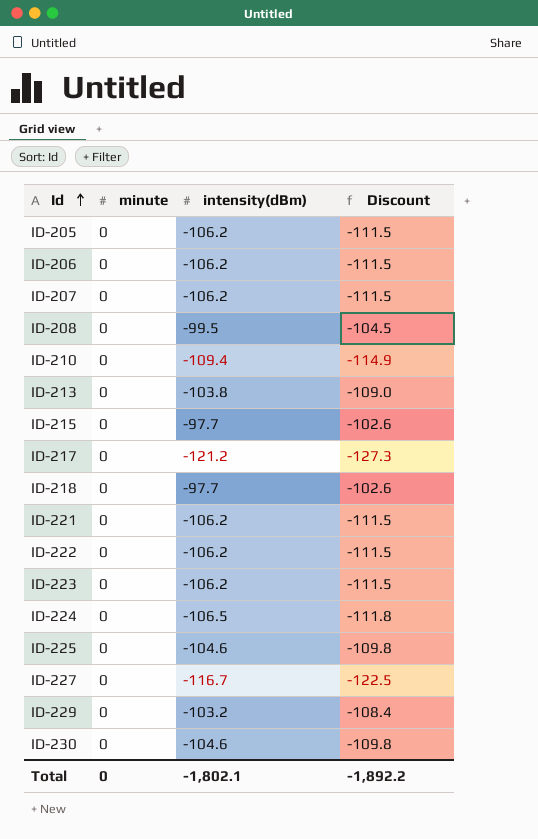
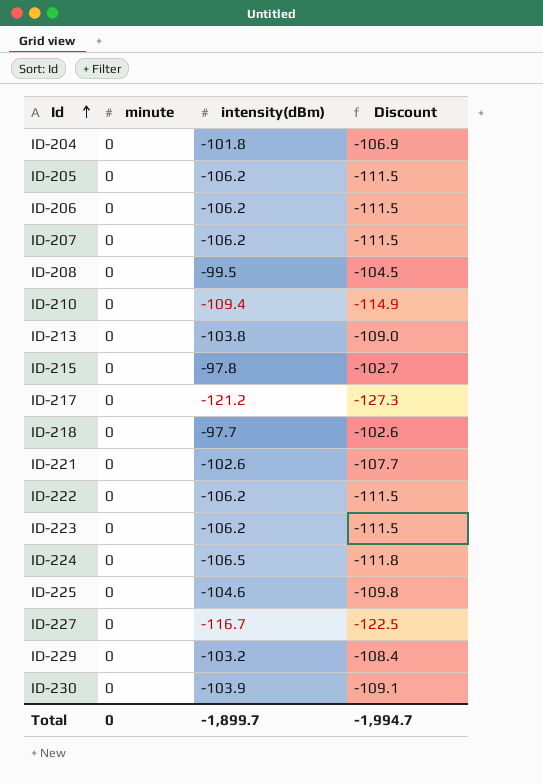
row ID-204: none -> 0 | -101.8 | -106.9
ID-215 | intensity(dBm): -97.7 -> -97.8
ID-215 | Discount: -102.6 -> -102.7
ID-221 | intensity(dBm): -106.2 -> -102.6
ID-221 | Discount: -111.5 -> -107.7
ID-230 | intensity(dBm): -104.6 -> -103.9
ID-230 | Discount: -109.8 -> -109.1
Total | intensity(dBm): -1,802.1 -> -1,899.7
Total | Discount: -1,892.2 -> -1,994.7

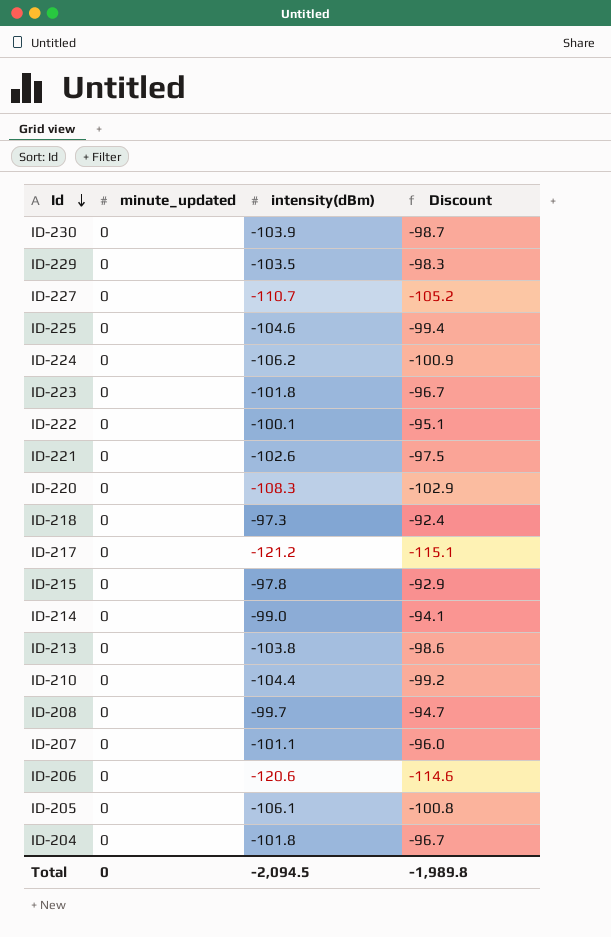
row order: Id ascending -> Id descending
column name: minute -> minute_updated
column Discount | formula: [intensity(dBm)] * 1.05 -> [intensity(dBm)] * 0.95
ID-229 | intensity(dBm): -103.2 -> -103.5
ID-227 | intensity(dBm): -116.7 -> -110.7
ID-224 | intensity(dBm): -106.5 -> -106.2
ID-223 | intensity(dBm): -106.2 -> -101.8
ID-222 | intensity(dBm): -106.2 -> -100.1
row ID-220: none -> 0 | -108.3 | -102.9
ID-218 | intensity(dBm): -97.7 -> -97.3
row ID-214: none -> 0 | -99.0 | -94.1
ID-210 | intensity(dBm): -109.4 -> -104.4
ID-208 | intensity(dBm): -99.5 -> -99.7
ID-207 | intensity(dBm): -106.2 -> -101.1
ID-206 | intensity(dBm): -106.2 -> -120.6
ID-205 | intensity(dBm): -106.2 -> -106.1
Total | intensity(dBm): -1,899.7 -> -2,094.5
Total | Discount: -1,994.7 -> -1,989.8

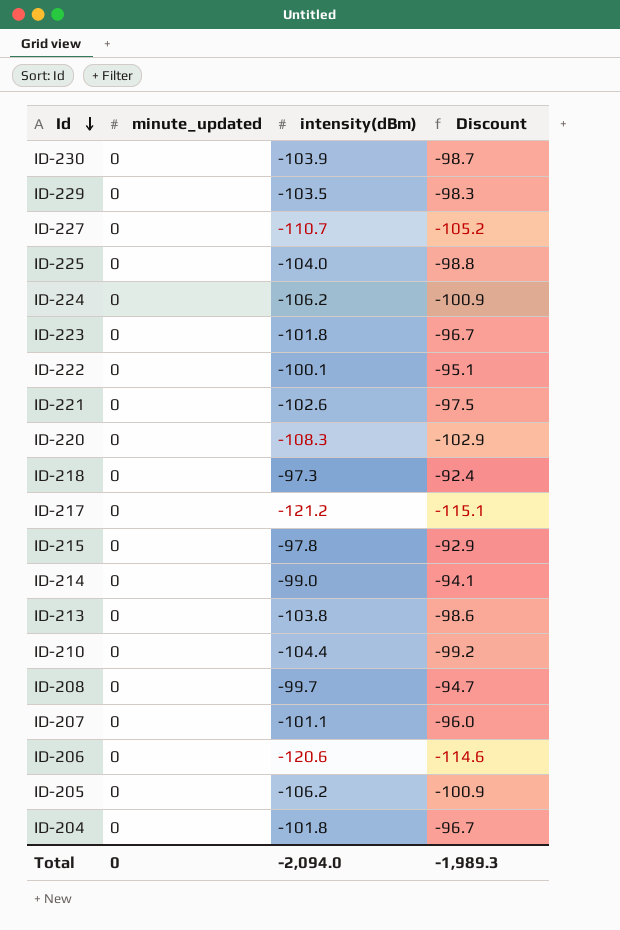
ID-225 | intensity(dBm): -104.6 -> -104.0
ID-225 | Discount: -99.4 -> -98.8
ID-205 | intensity(dBm): -106.1 -> -106.2
ID-205 | Discount: -100.8 -> -100.9
Total | intensity(dBm): -2,094.5 -> -2,094.0
Total | Discount: -1,989.8 -> -1,989.3

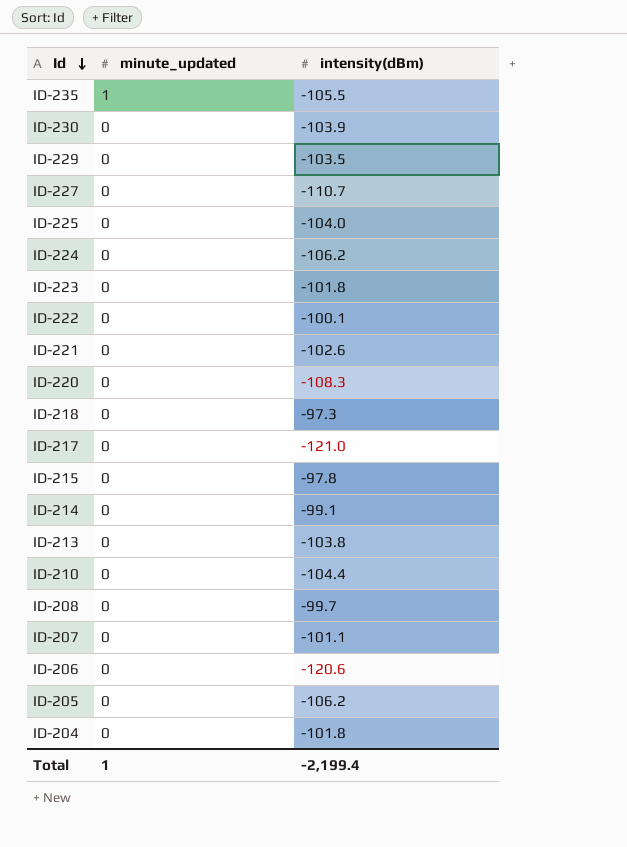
column Discount | formula: [intensity(dBm)] * 0.95 -> none
row ID-235: none -> 1 | -105.5
ID-217 | intensity(dBm): -121.2 -> -121.0
ID-214 | intensity(dBm): -99.0 -> -99.1
Total | minute_updated: 0 -> 1
Total | intensity(dBm): -2,094.0 -> -2,199.4

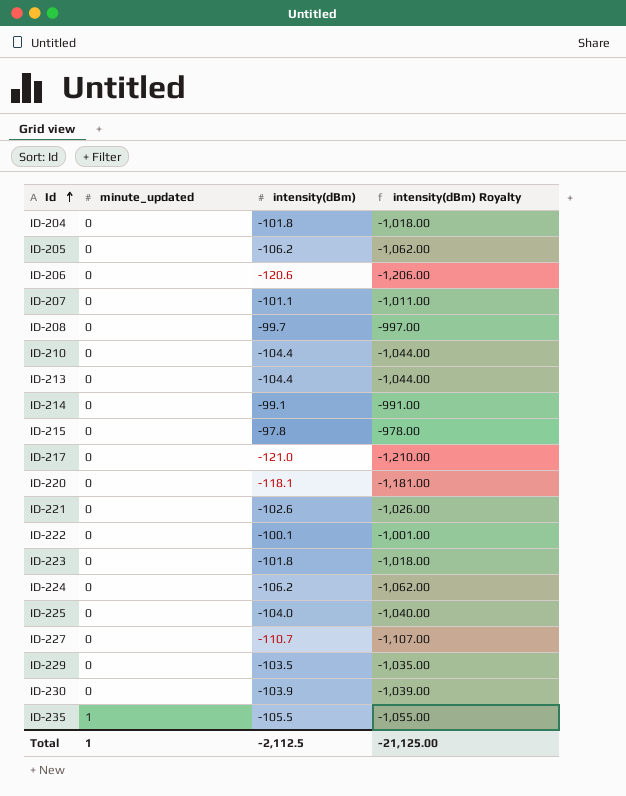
row order: Id descending -> Id ascending
column intensity(dBm) Royalty | formula: none -> [intensity(dBm)] * 10
row ID-218: 0 | -97.3 -> none
ID-213 | intensity(dBm): -103.8 -> -104.4
ID-220 | intensity(dBm): -108.3 -> -118.1
Total | intensity(dBm): -2,199.4 -> -2,112.5

